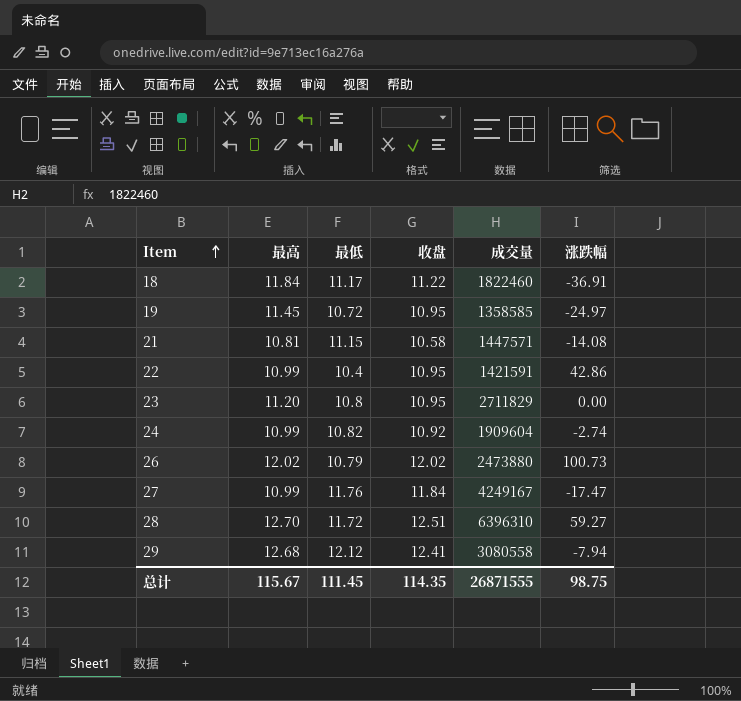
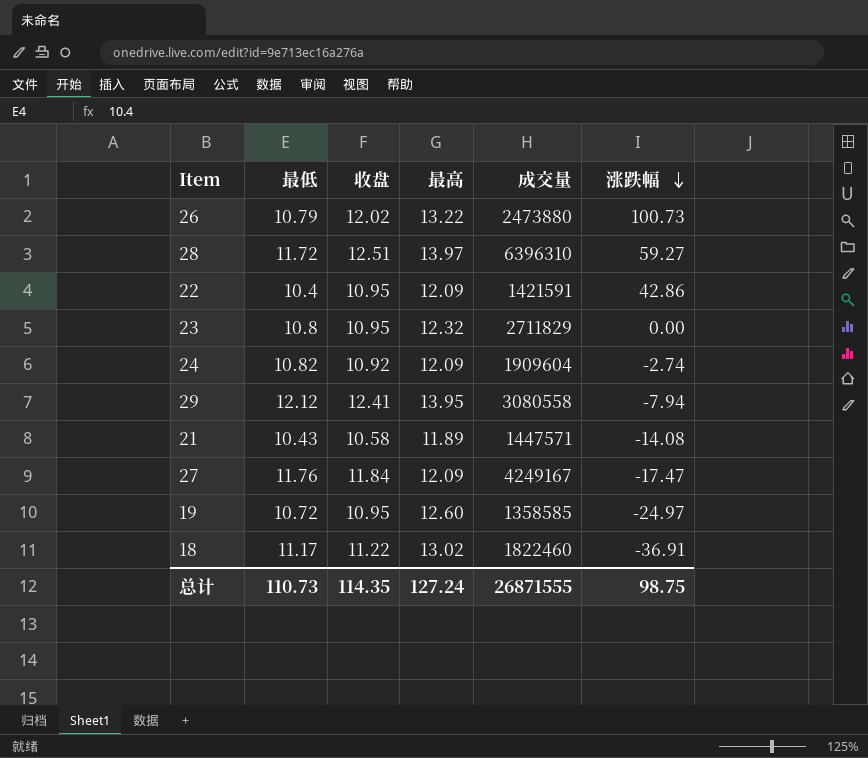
row order: Item ascending -> 涨跌幅 descending
column 最高 | position: 2 -> 4
26 | 最高: 12.02 -> 13.22
28 | 最高: 12.70 -> 13.97
22 | 最高: 10.99 -> 12.09
23 | 最高: 11.20 -> 12.32
24 | 最高: 10.99 -> 12.09
29 | 最高: 12.68 -> 13.95
21 | 最低: 11.15 -> 10.43
21 | 最高: 10.81 -> 11.89
27 | 最高: 10.99 -> 12.09
19 | 最高: 11.45 -> 12.60
18 | 最高: 11.84 -> 13.02
总计 | 最低: 111.45 -> 110.73
总计 | 最高: 115.67 -> 127.24

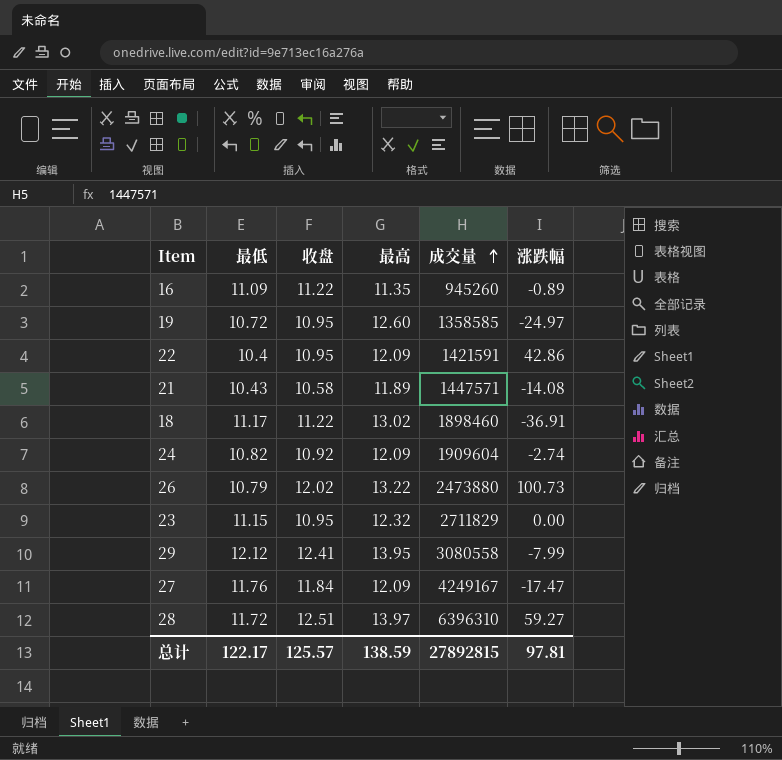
row order: 涨跌幅 descending -> 成交量 ascending
row 16: none -> 11.09 | 11.22 | 11.35 | 945260 | -0.89
18 | 成交量: 1822460 -> 1898460
23 | 最低: 10.8 -> 11.15
29 | 涨跌幅: -7.94 -> -7.99
总计 | 最低: 110.73 -> 122.17
总计 | 收盘: 114.35 -> 125.57
总计 | 最高: 127.24 -> 138.59
总计 | 成交量: 26871555 -> 27892815
总计 | 涨跌幅: 98.75 -> 97.81

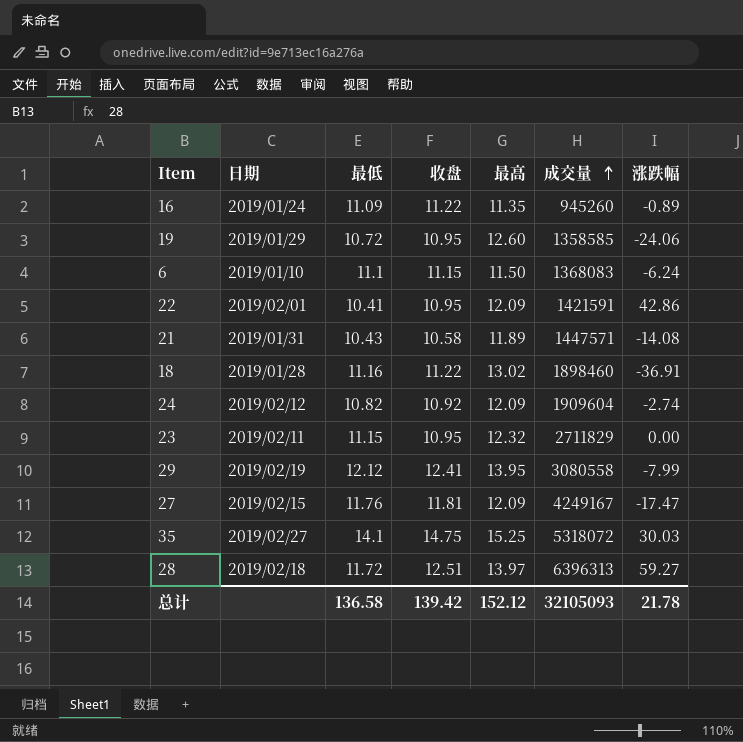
column 日期 | position: none -> 2
row 26: 10.79 | 12.02 | 13.22 | 2473880 | 100.73 -> none
19 | 涨跌幅: -24.97 -> -24.06
row 6: none -> 2019/01/10 | 11.1 | 11.15 | 11.50 | 1368083 | -6.24
22 | 最低: 10.4 -> 10.41
18 | 最低: 11.17 -> 11.16
27 | 收盘: 11.84 -> 11.81
row 35: none -> 2019/02/27 | 14.1 | 14.75 | 15.25 | 5318072 | 30.03
28 | 成交量: 6396310 -> 6396313
总计 | 最低: 122.17 -> 136.58
总计 | 收盘: 125.57 -> 139.42
总计 | 最高: 138.59 -> 152.12
总计 | 成交量: 27892815 -> 32105093
总计 | 涨跌幅: 97.81 -> 21.78

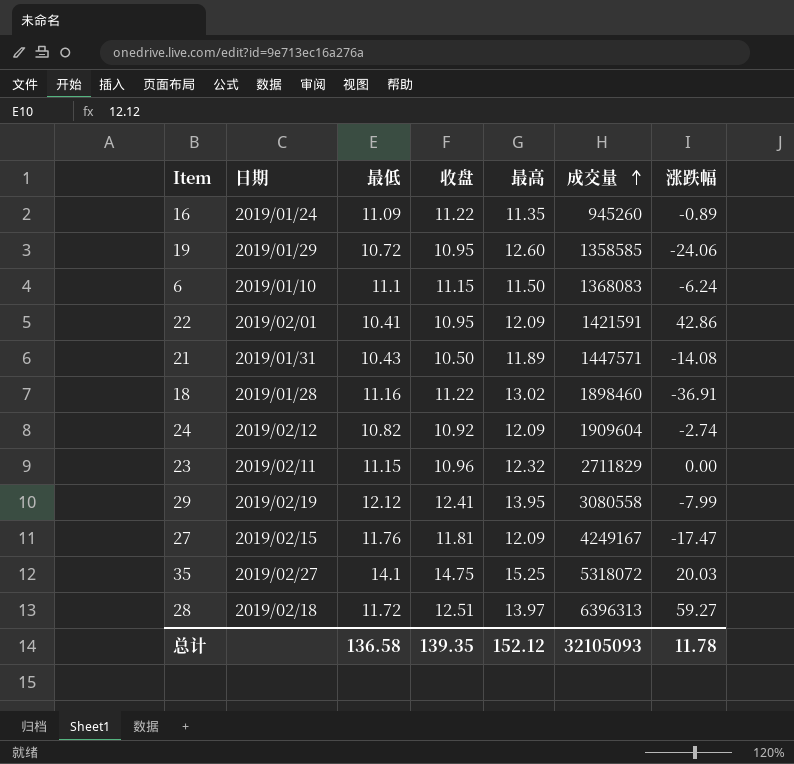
21 | 收盘: 10.58 -> 10.50
23 | 收盘: 10.95 -> 10.96
35 | 涨跌幅: 30.03 -> 20.03
总计 | 收盘: 139.42 -> 139.35
总计 | 涨跌幅: 21.78 -> 11.78

